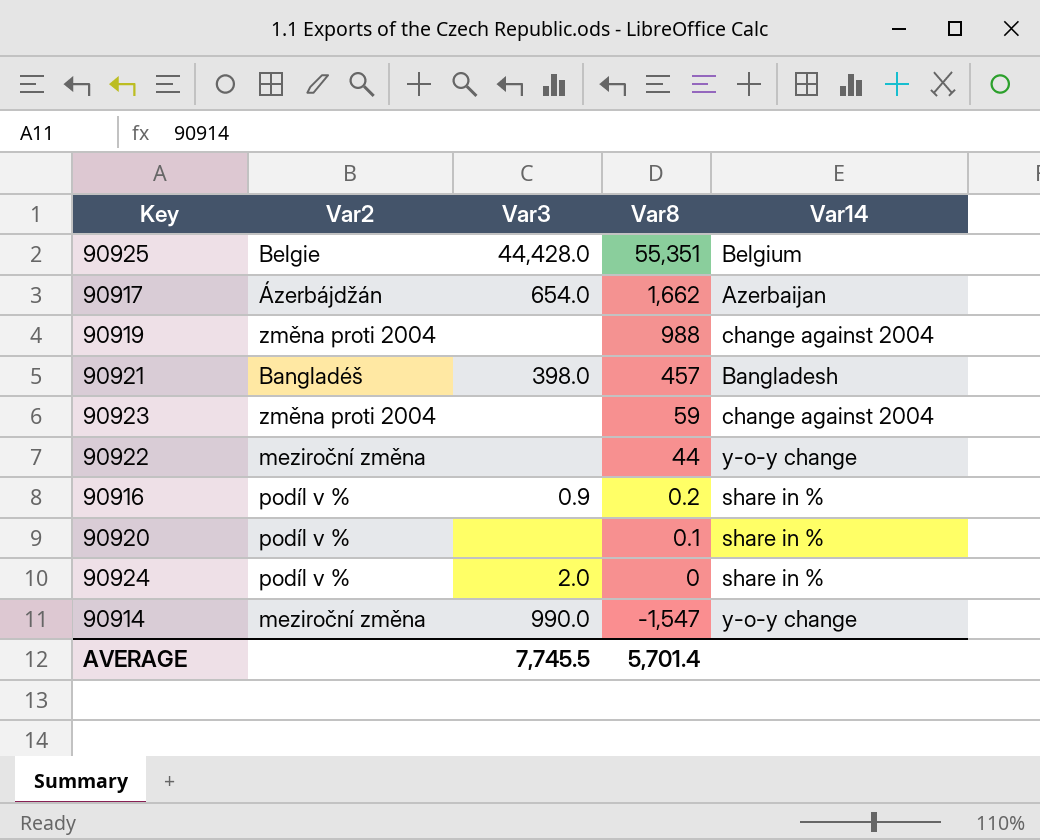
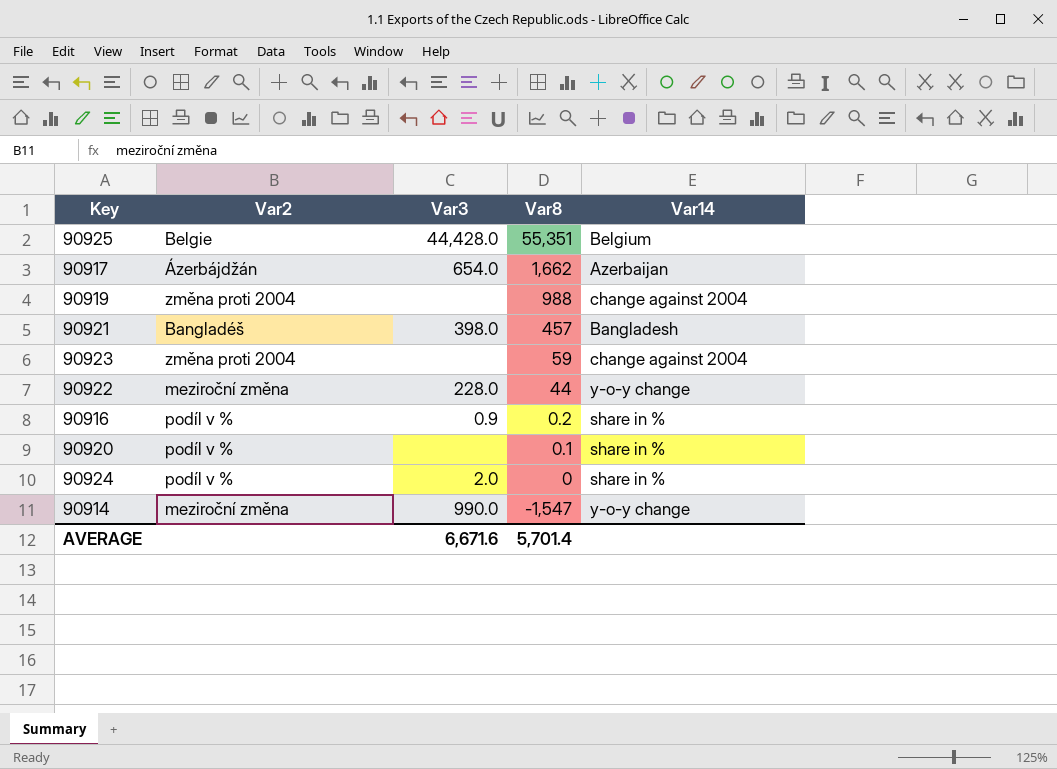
90922 | Var3: none -> 228.0
AVERAGE | Var3: 7,745.5 -> 6,671.6

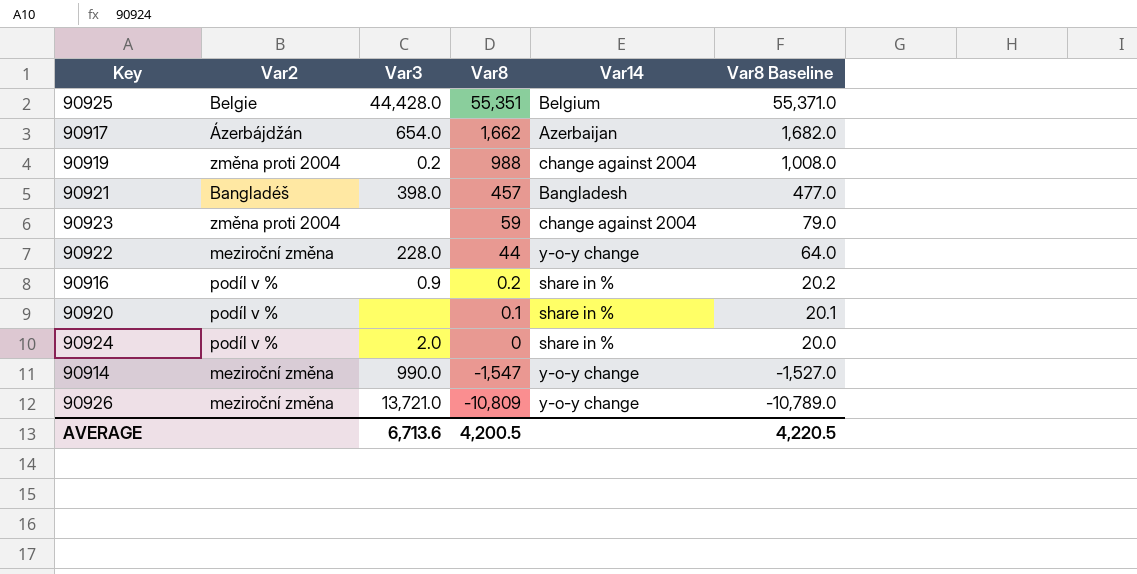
column Var8 Baseline | formula: none -> [Var8] + 20
90919 | Var3: none -> 0.2
row 90926: none -> meziroční změna | 13,721.0 | -10,809 | y-o-y change | -10,789.0
AVERAGE | Var3: 6,671.6 -> 6,713.6
AVERAGE | Var8: 5,701.4 -> 4,200.5

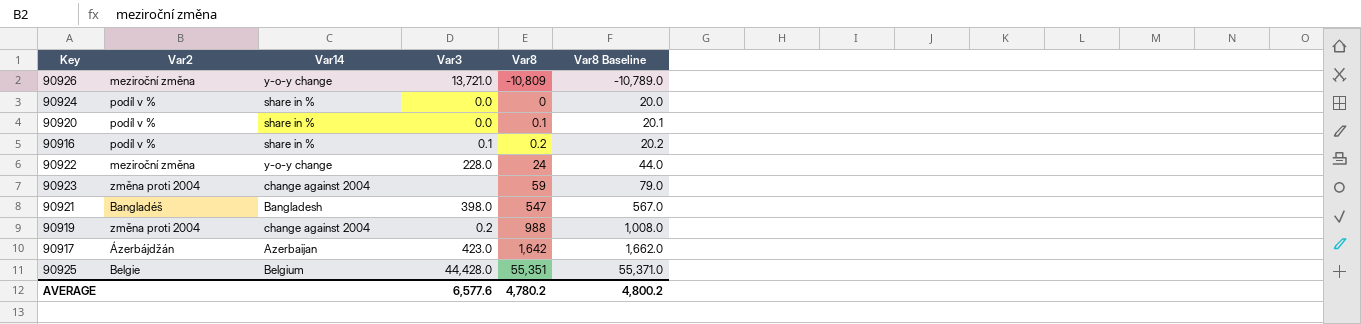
row order: Var8 descending -> Var8 ascending
column Var14 | position: 5 -> 3
row 90914: meziroční změna | 990.0 | -1,547 | y-o-y change | -1,527.0 -> none
90924 | Var3: 2.0 -> 0.0
90920 | Var3: none -> 0.0
90916 | Var3: 0.9 -> 0.1
90922 | Var8: 44 -> 24
90922 | Var8 Baseline: 64.0 -> 44.0
90921 | Var8: 457 -> 547
90921 | Var8 Baseline: 477.0 -> 567.0
90917 | Var3: 654.0 -> 423.0
90917 | Var8: 1,662 -> 1,642
90917 | Var8 Baseline: 1,682.0 -> 1,662.0
AVERAGE | Var3: 6,713.6 -> 6,577.6
AVERAGE | Var8: 4,200.5 -> 4,780.2
AVERAGE | Var8 Baseline: 4,220.5 -> 4,800.2

